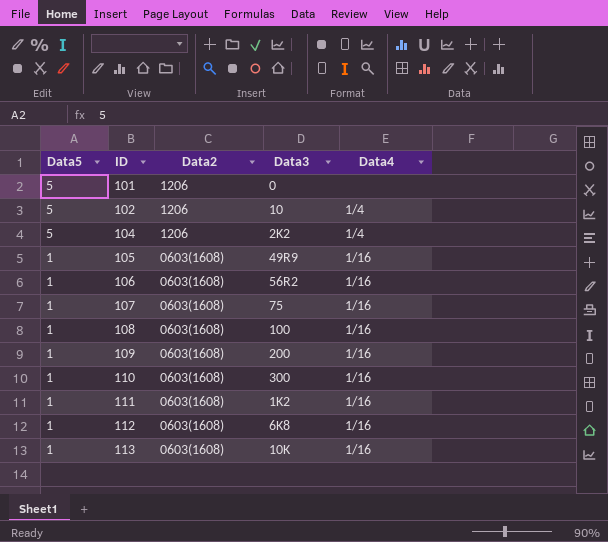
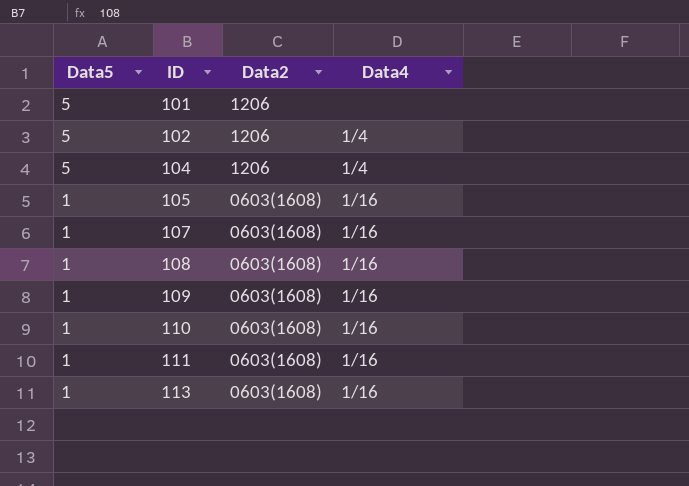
column Data3 | position: 4 -> none
row 106: 1 | 0603(1608) | 56R2 | 1/16 -> none
row 112: 1 | 0603(1608) | 6K8 | 1/16 -> none

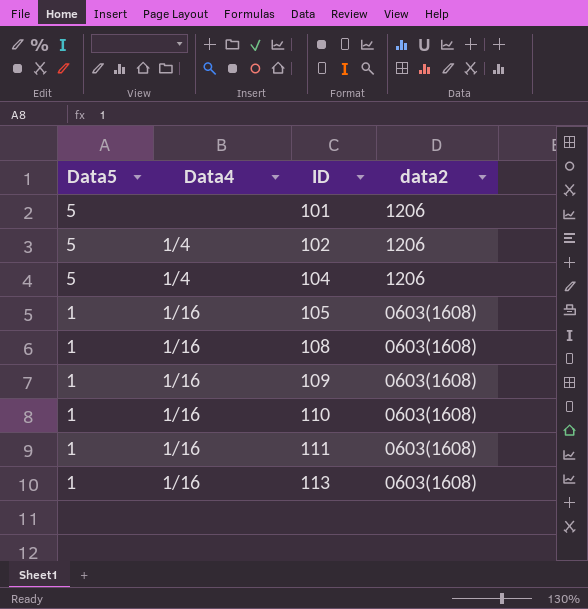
column Data4 | position: 4 -> 2
column name: Data2 -> data2
row 107: 1 | 0603(1608) | 1/16 -> none

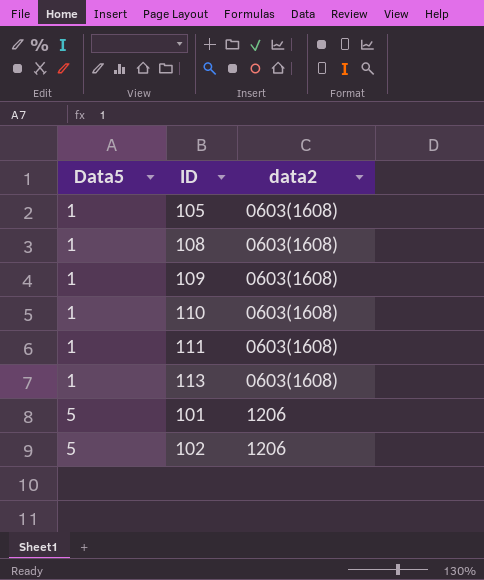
row order: Data5 descending -> Data5 ascending
column Data4 | position: 2 -> none
row 104: 5 | 1/4 | 1206 -> none

